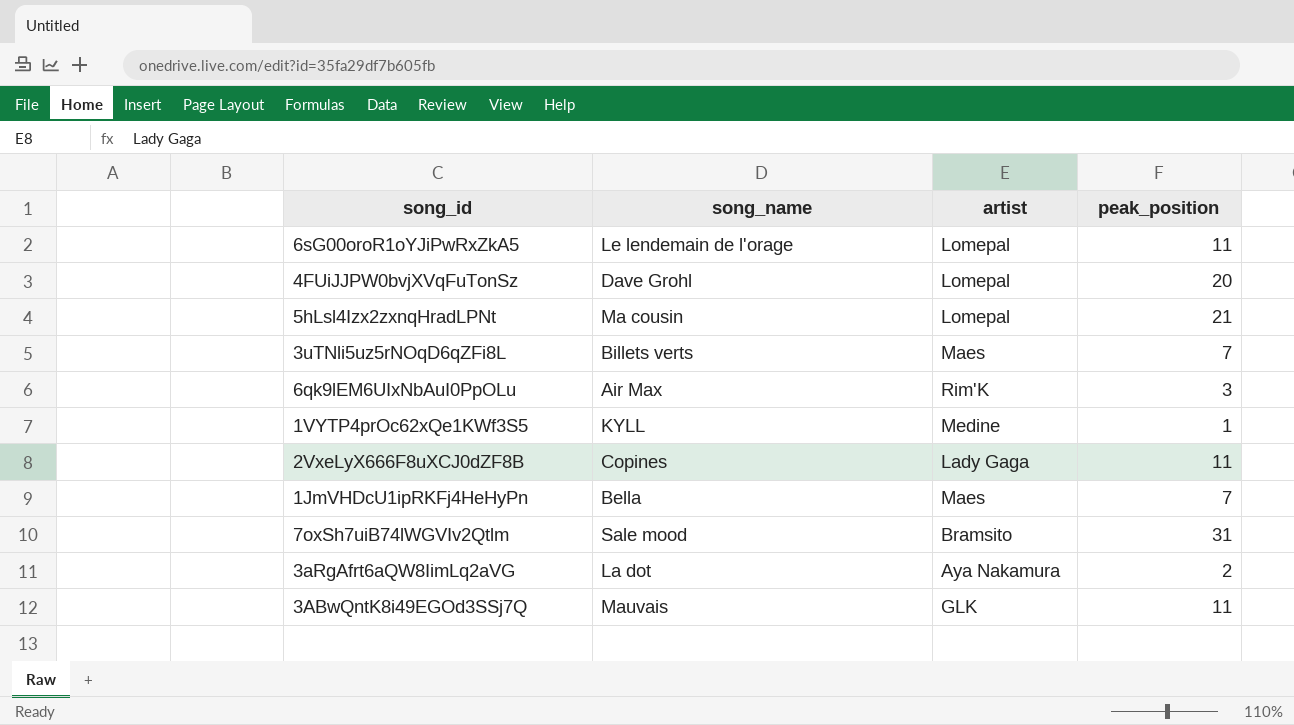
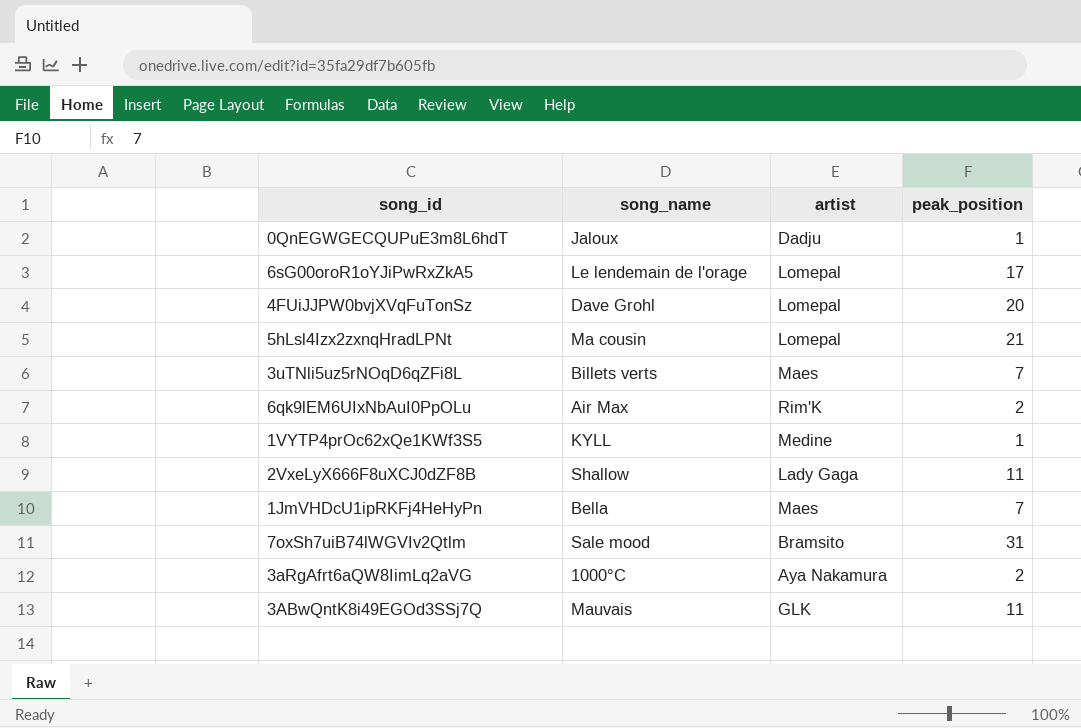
row 0QnEGWGECQUPuE3m8L6hdT: none -> Jaloux | Dadju | 1
6sG00oroR1oYJiPwRxZkA5 | peak_position: 11 -> 17
6qk9lEM6UIxNbAuI0PpOLu | peak_position: 3 -> 2
2VxeLyX666F8uXCJ0dZF8B | song_name: Copines -> Shallow
3aRgAfrt6aQW8IimLq2aVG | song_name: La dot -> 1000°C

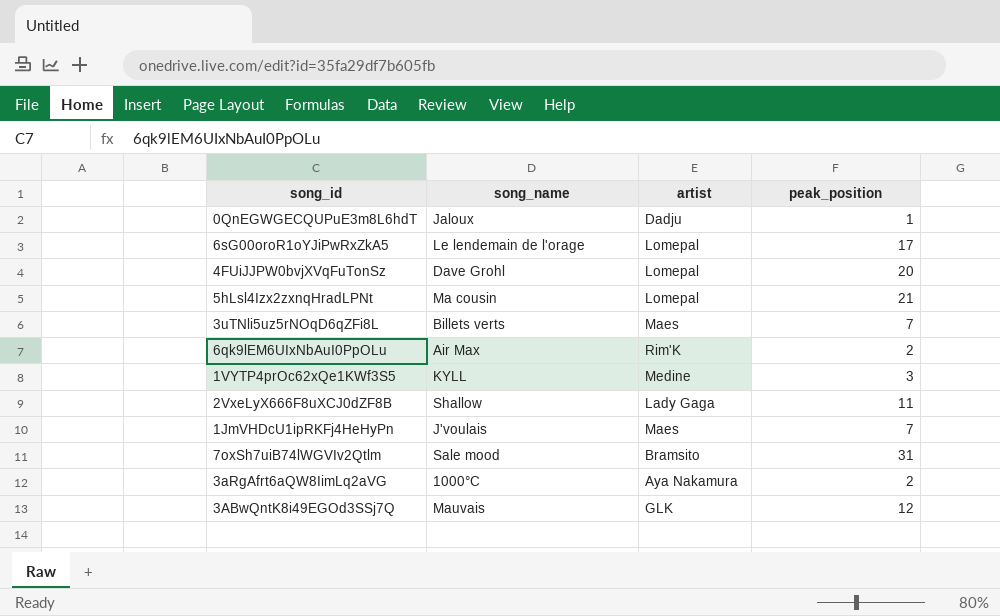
1VYTP4prOc62xQe1KWf3S5 | peak_position: 1 -> 3
1JmVHDcU1ipRKFj4HeHyPn | song_name: Bella -> J'voulais
3ABwQntK8i49EGOd3SSj7Q | peak_position: 11 -> 12

